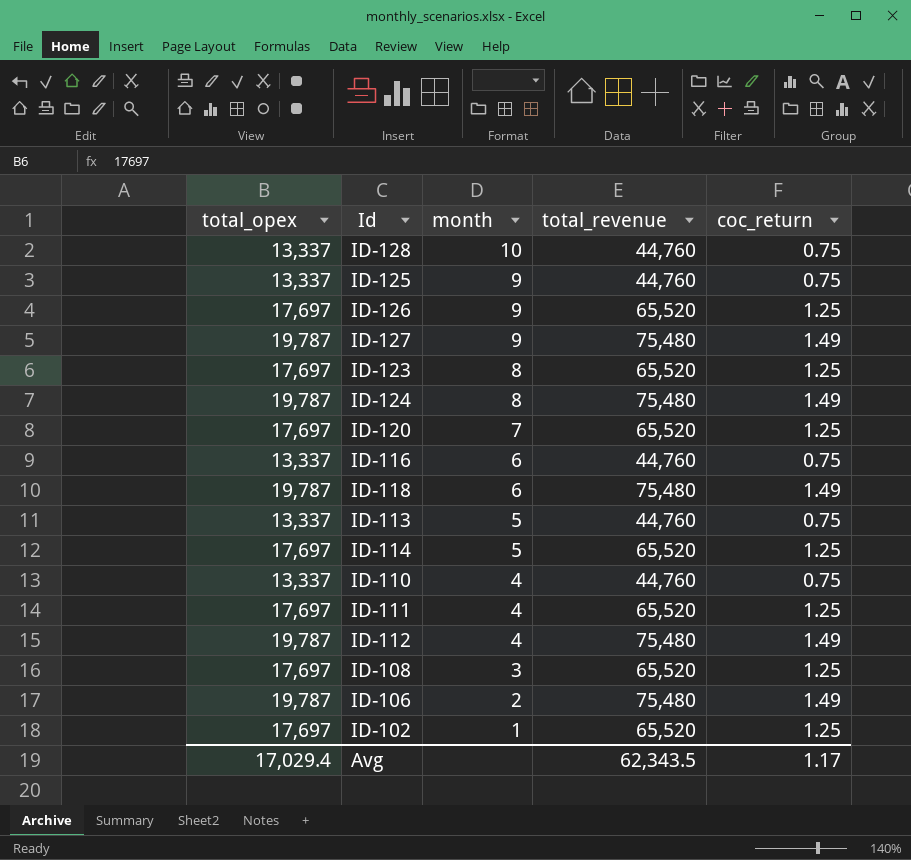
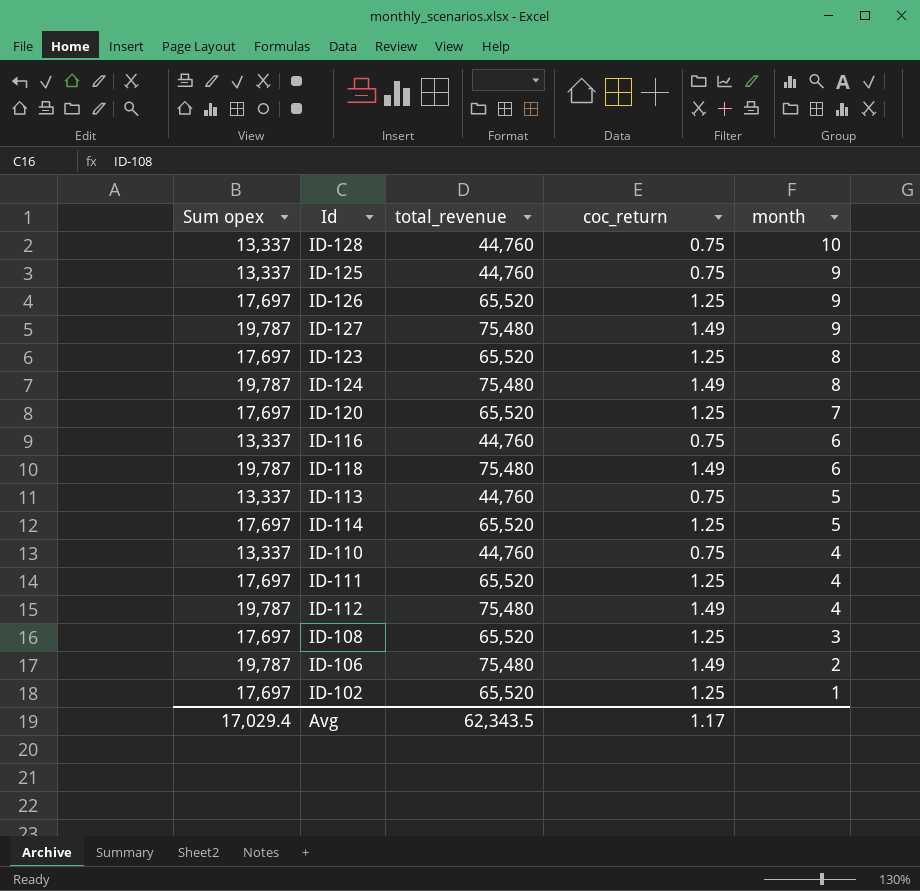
column name: total_opex -> Sum opex
column month | position: 3 -> 5

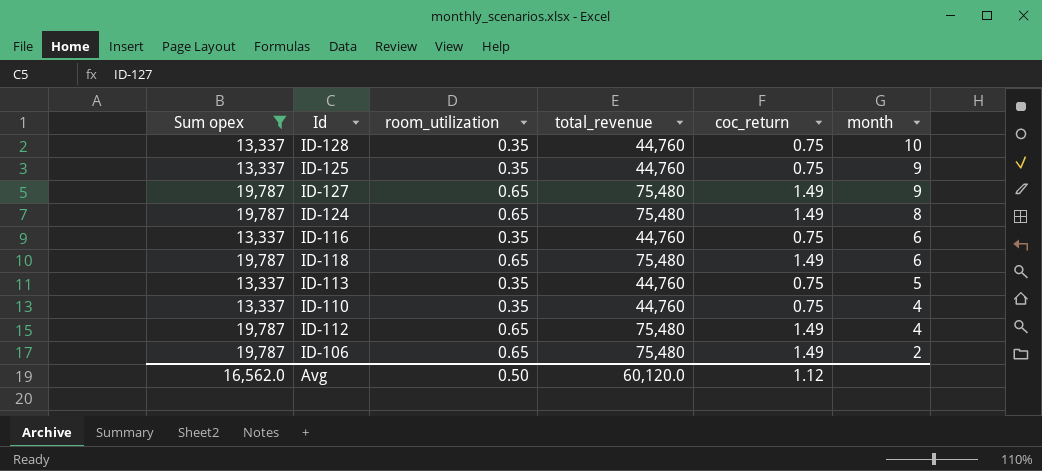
filter: none -> Sum opex != 17,697
column room_utilization | position: none -> 3
Avg | Sum opex: 17,029.4 -> 16,562.0
Avg | total_revenue: 62,343.5 -> 60,120.0
Avg | coc_return: 1.17 -> 1.12

